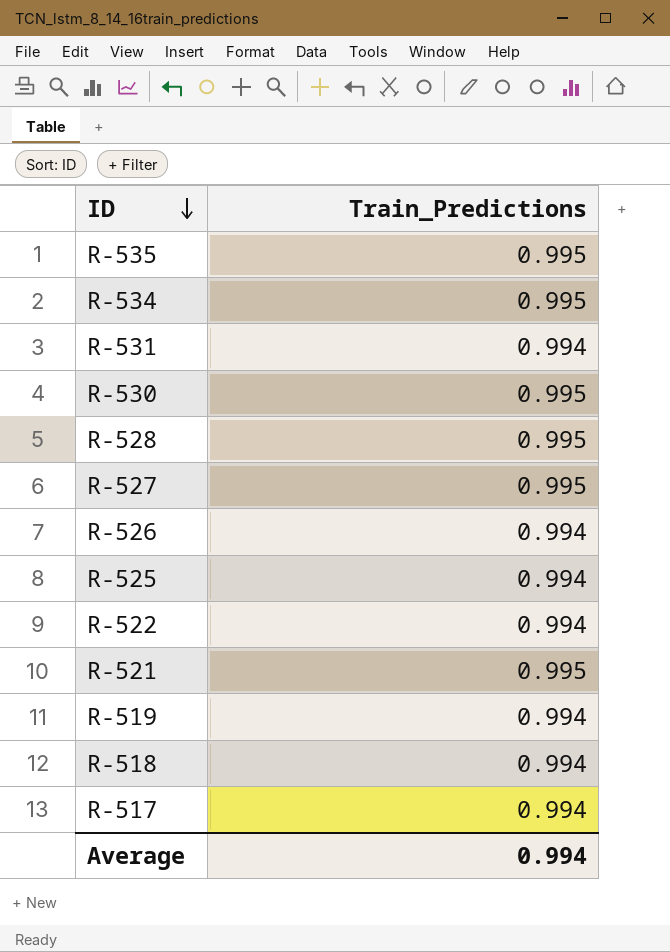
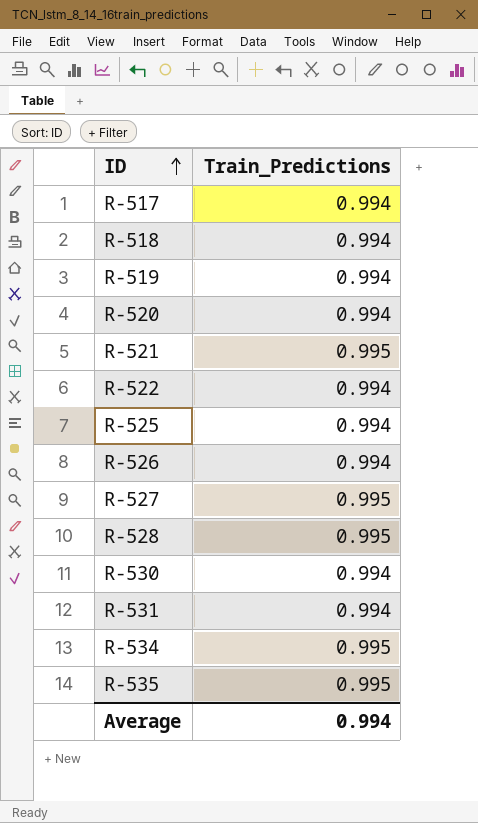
row order: ID descending -> ID ascending
row R-520: none -> 0.994
R-530 | Train_Predictions: 0.995 -> 0.994

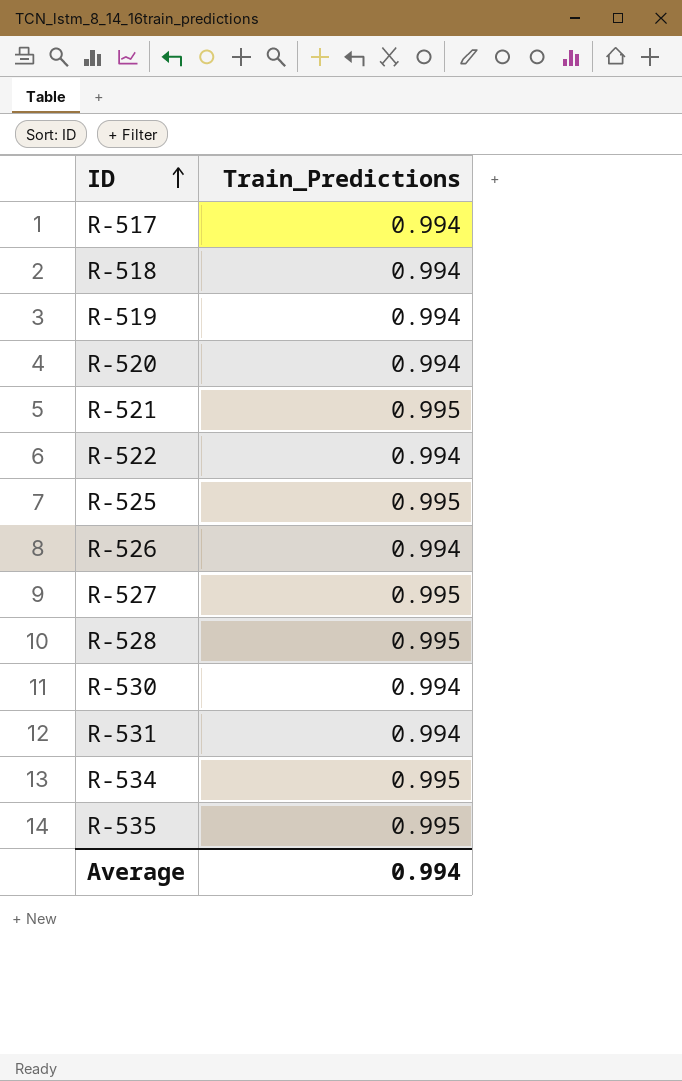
R-525 | Train_Predictions: 0.994 -> 0.995

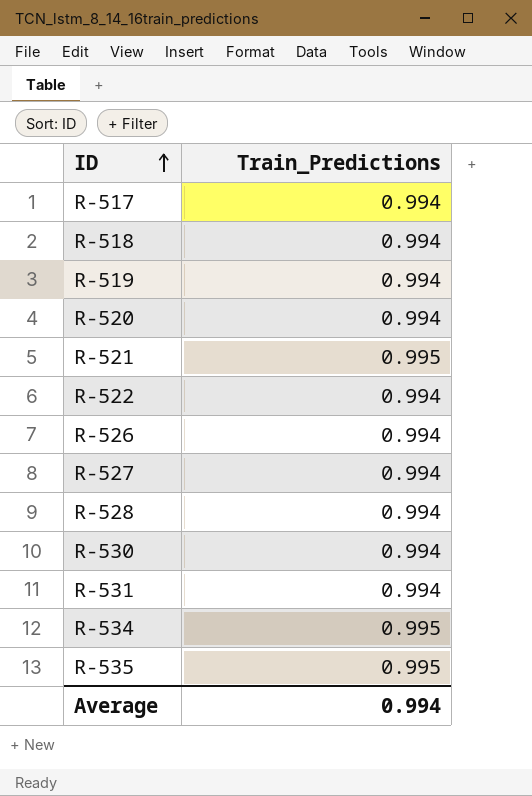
row R-525: 0.995 -> none
R-527 | Train_Predictions: 0.995 -> 0.994
R-528 | Train_Predictions: 0.995 -> 0.994

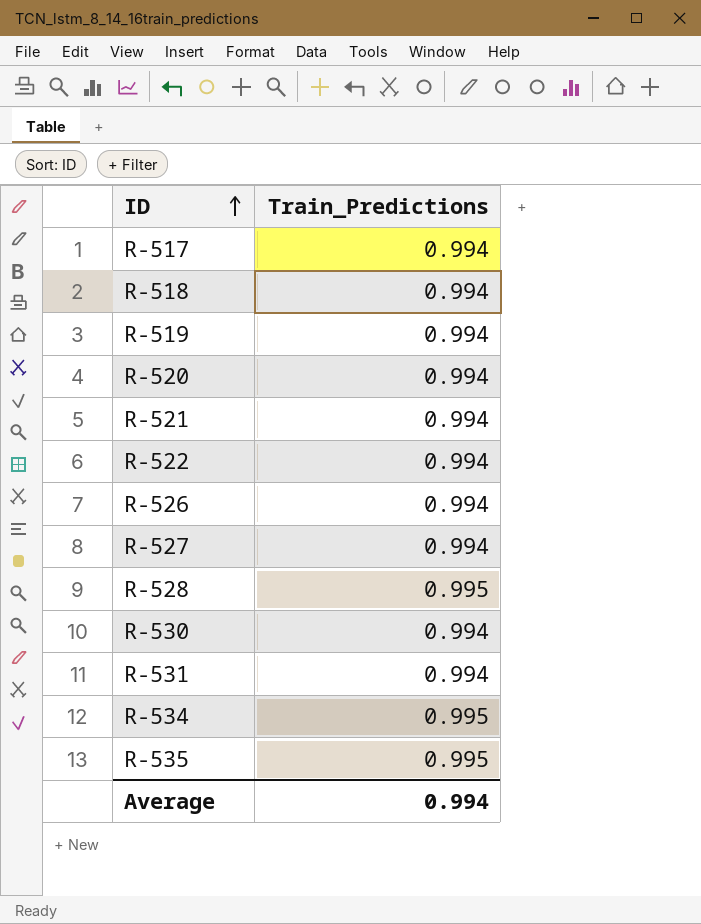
R-521 | Train_Predictions: 0.995 -> 0.994
R-528 | Train_Predictions: 0.994 -> 0.995

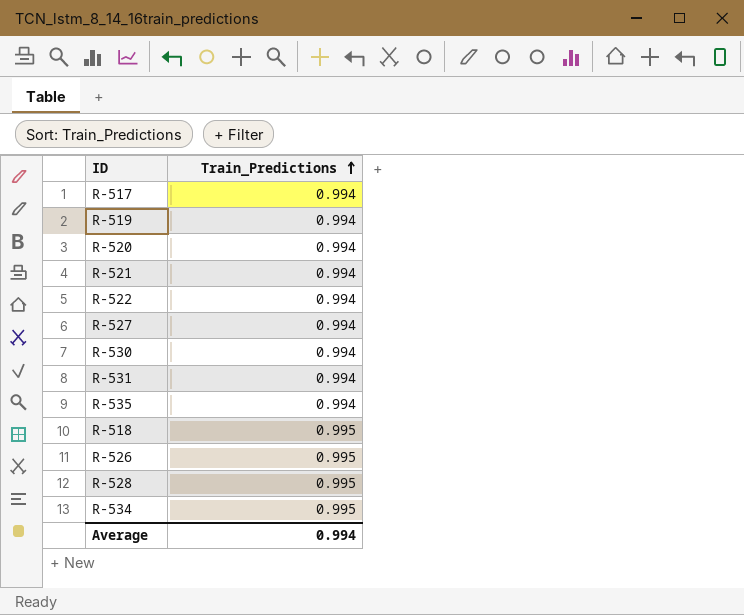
row order: ID ascending -> Train_Predictions ascending
R-535 | Train_Predictions: 0.995 -> 0.994
R-518 | Train_Predictions: 0.994 -> 0.995
R-526 | Train_Predictions: 0.994 -> 0.995

